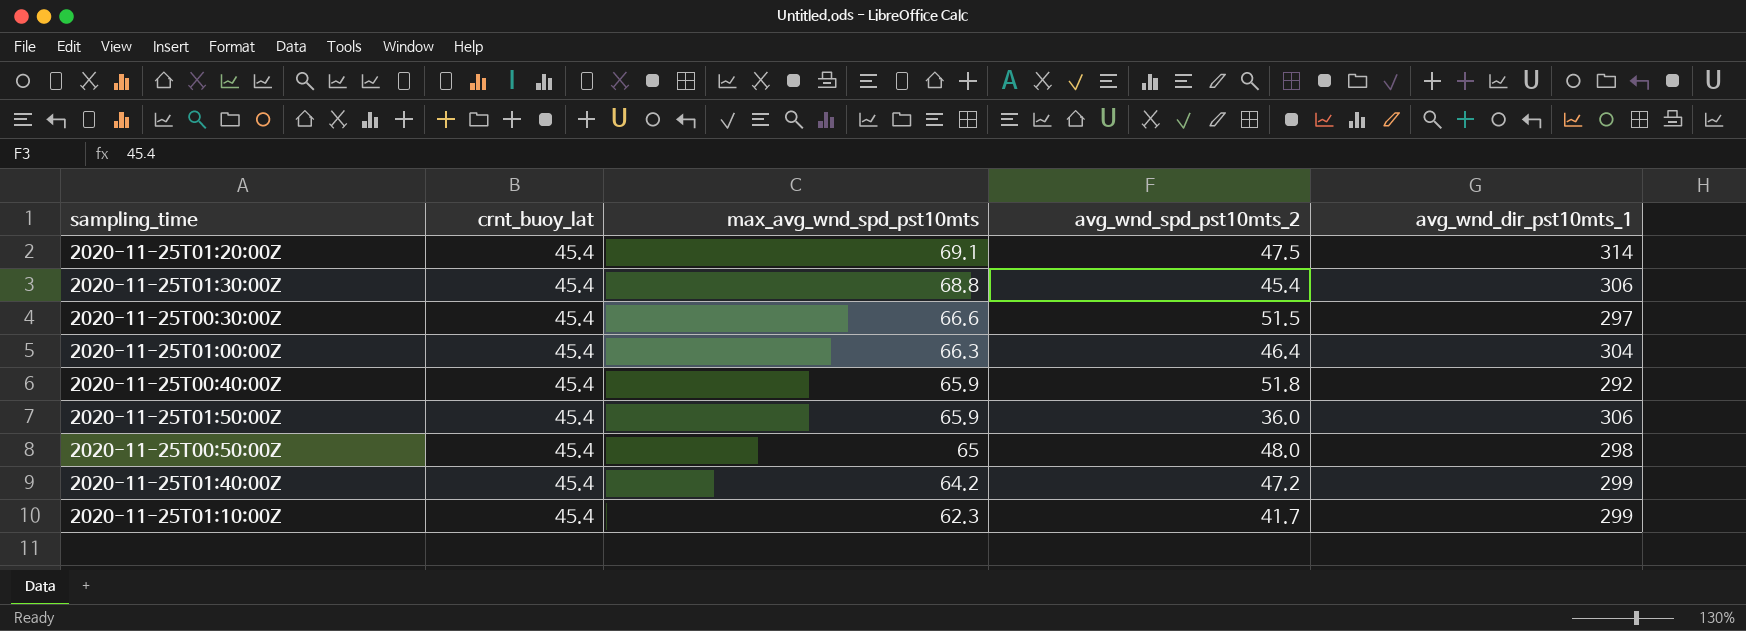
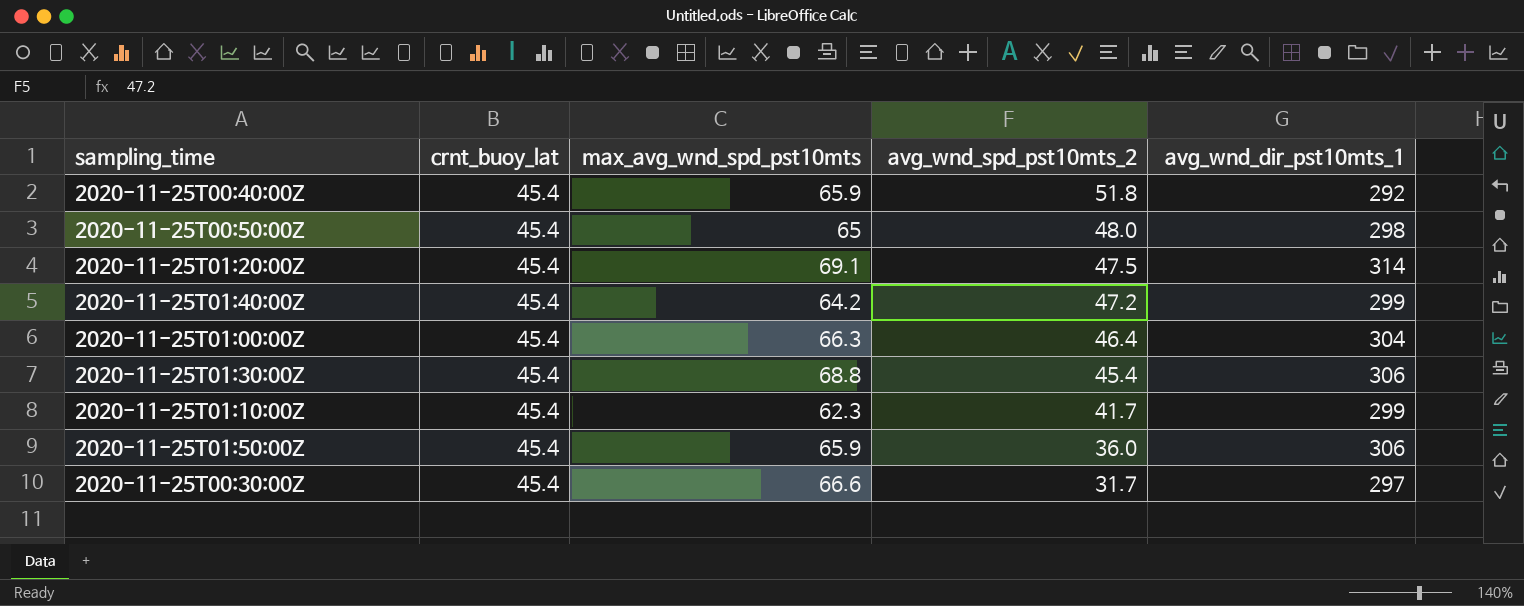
row order: max_avg_wnd_spd_pst10mts descending -> avg_wnd_spd_pst10mts_2 descending
2020-11-25T00:30:00Z | avg_wnd_spd_pst10mts_2: 51.5 -> 31.7

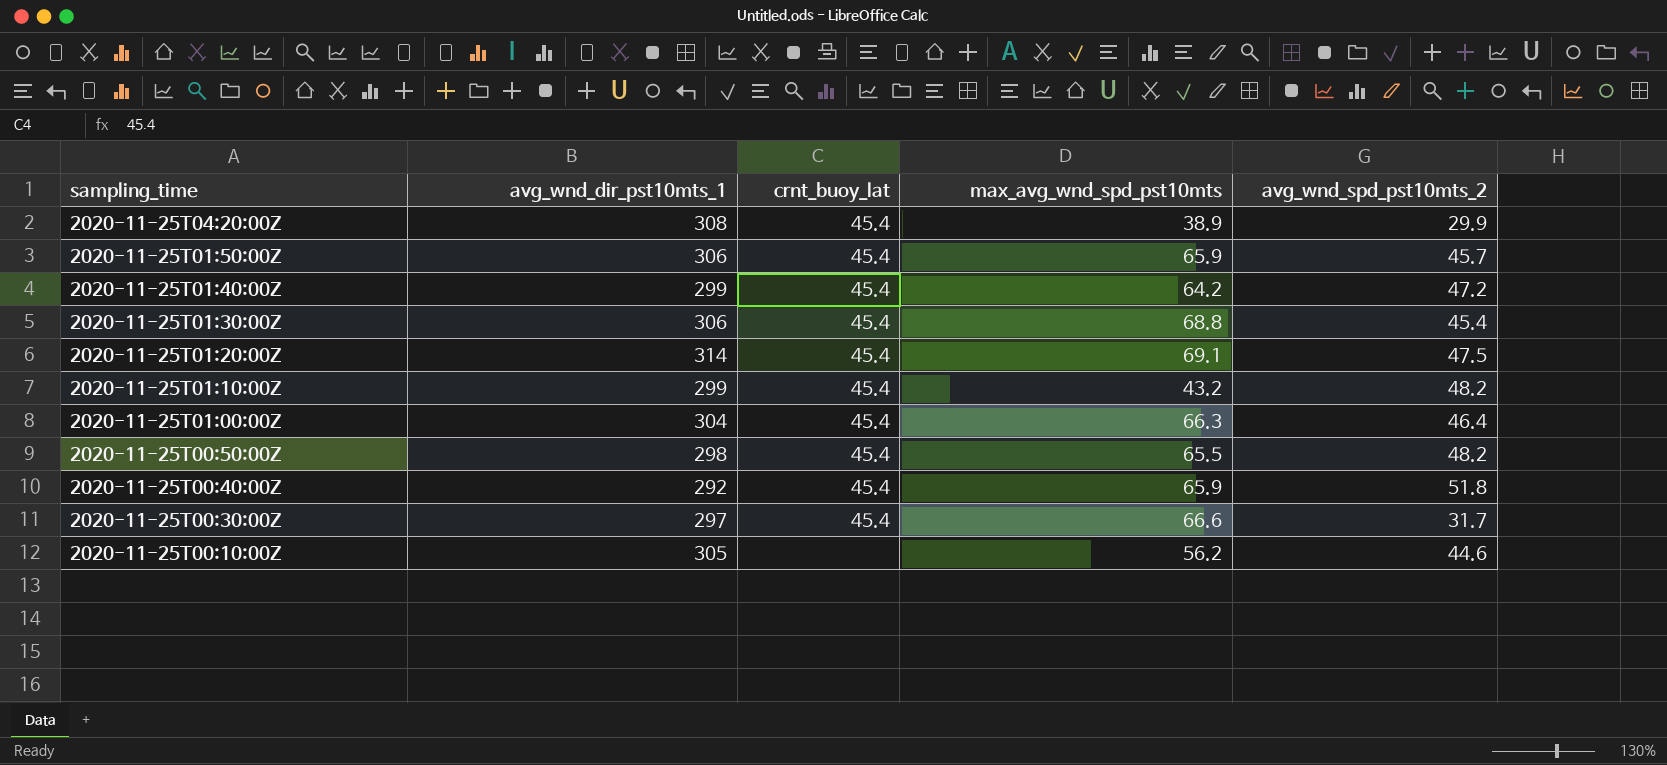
row order: avg_wnd_spd_pst10mts_2 descending -> sampling_time descending
column avg_wnd_dir_pst10mts_1 | position: 5 -> 2
row 2020-11-25T04:20:00Z: none -> 308 | 45.4 | 38.9 | 29.9
2020-11-25T01:50:00Z | avg_wnd_spd_pst10mts_2: 36.0 -> 45.7
2020-11-25T01:10:00Z | max_avg_wnd_spd_pst10mts: 62.3 -> 43.2
2020-11-25T01:10:00Z | avg_wnd_spd_pst10mts_2: 41.7 -> 48.2
2020-11-25T00:50:00Z | max_avg_wnd_spd_pst10mts: 65 -> 65.5
2020-11-25T00:50:00Z | avg_wnd_spd_pst10mts_2: 48.0 -> 48.2
row 2020-11-25T00:10:00Z: none -> 305 | none | 56.2 | 44.6

